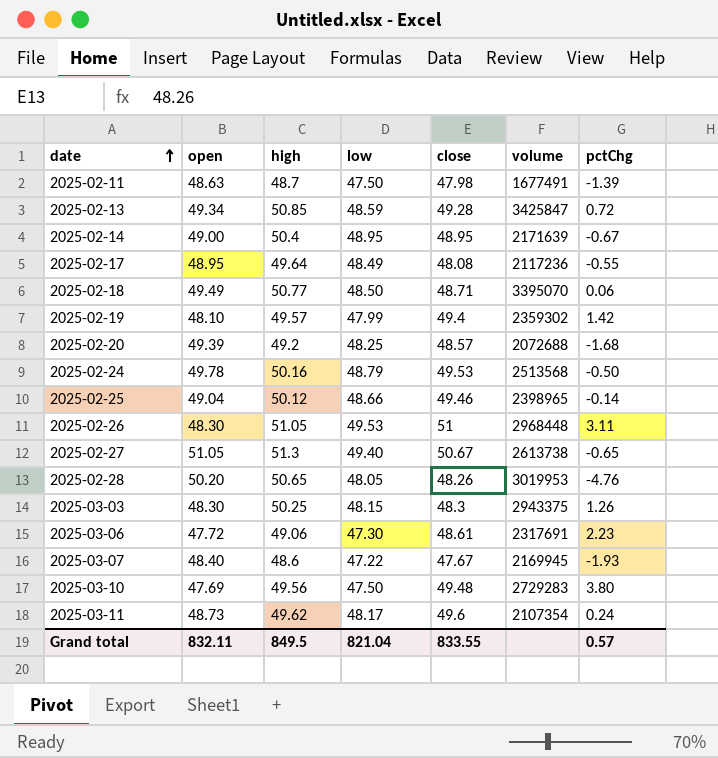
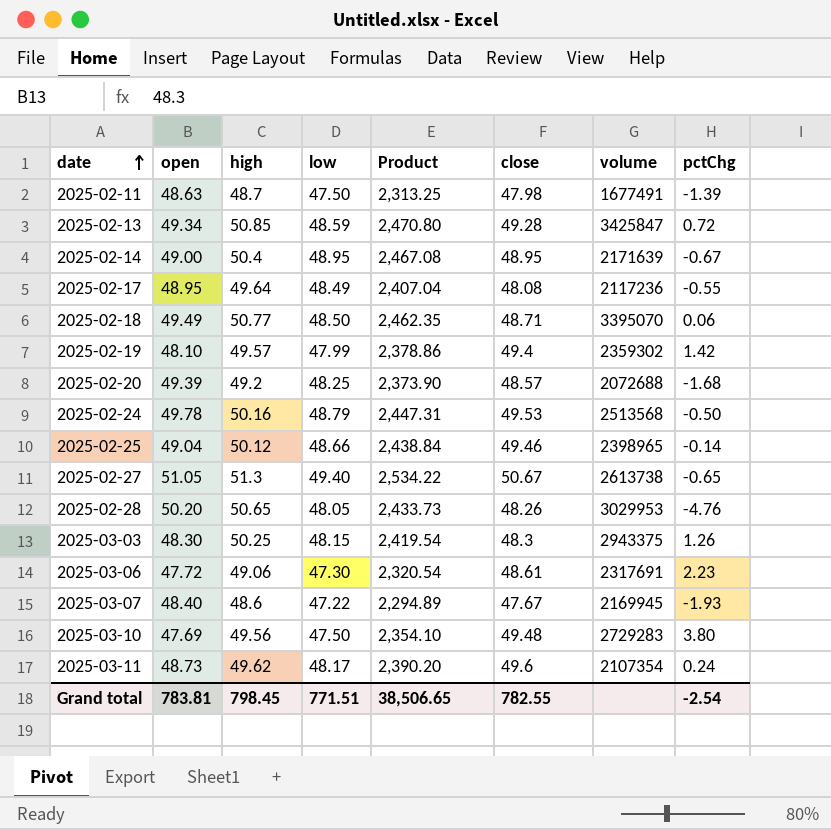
column Product | formula: none -> [high] * [low]
row 2025-02-26: 48.30 | 51.05 | 49.53 | 51 | 2968448 | 3.11 -> none
2025-02-28 | volume: 3019953 -> 3029953
Grand total | open: 832.11 -> 783.81
Grand total | high: 849.5 -> 798.45
Grand total | low: 821.04 -> 771.51
Grand total | close: 833.55 -> 782.55
Grand total | pctChg: 0.57 -> -2.54

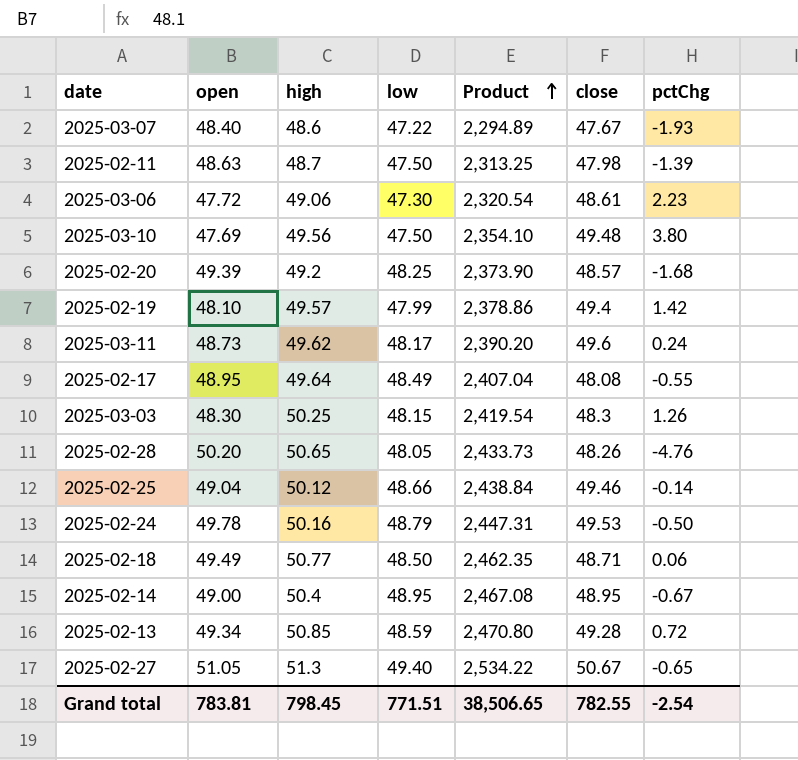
row order: date ascending -> Product ascending
column volume | position: 7 -> none

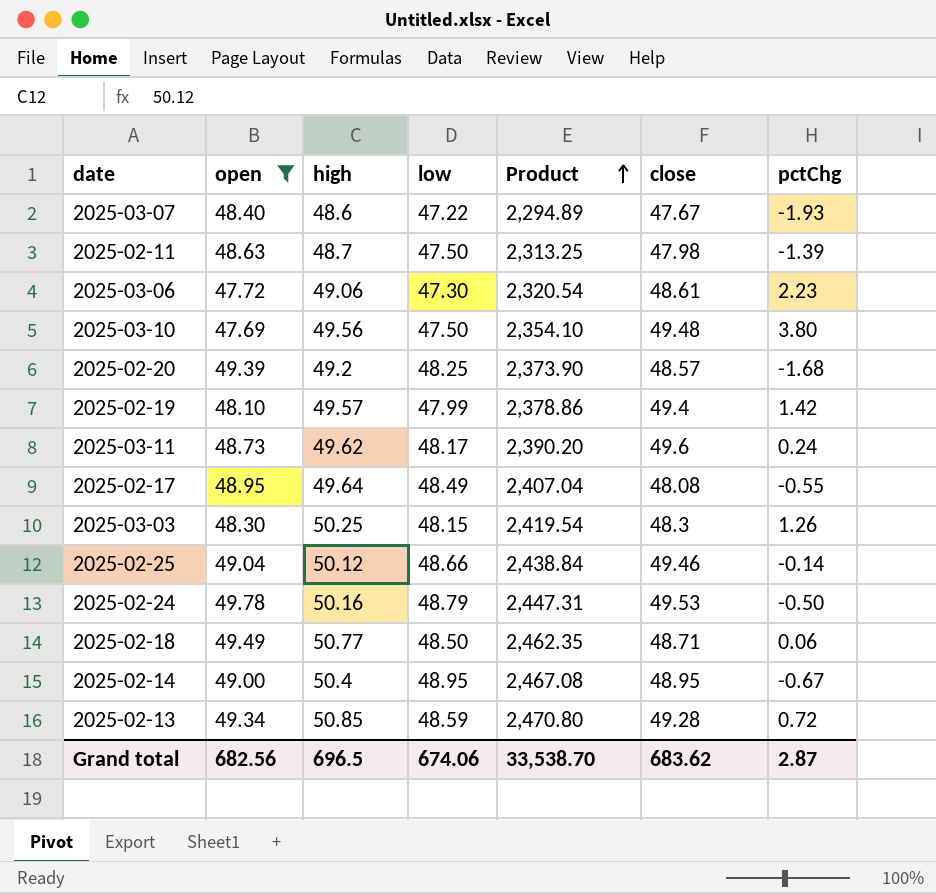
filter: none -> open <= 49.78
Grand total | open: 783.81 -> 682.56
Grand total | high: 798.45 -> 696.5
Grand total | low: 771.51 -> 674.06
Grand total | Product: 38,506.65 -> 33,538.70
Grand total | close: 782.55 -> 683.62
Grand total | pctChg: -2.54 -> 2.87

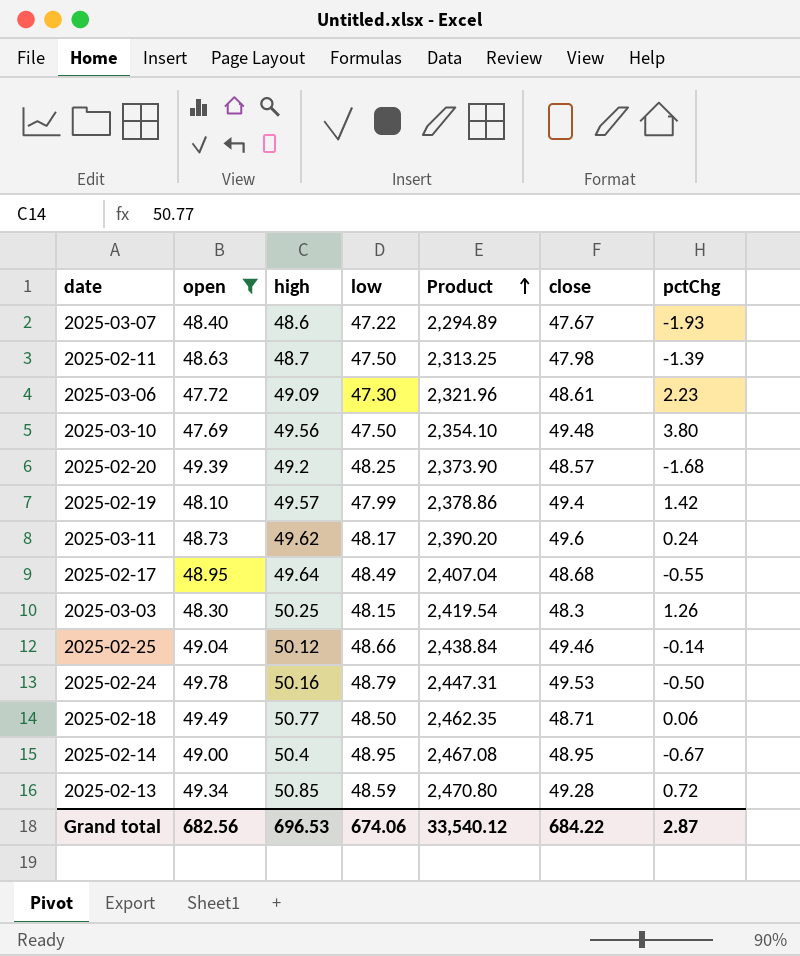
2025-03-06 | high: 49.06 -> 49.09
2025-03-06 | Product: 2,320.54 -> 2,321.96
2025-02-17 | close: 48.08 -> 48.68
Grand total | high: 696.5 -> 696.53
Grand total | Product: 33,538.70 -> 33,540.12
Grand total | close: 683.62 -> 684.22

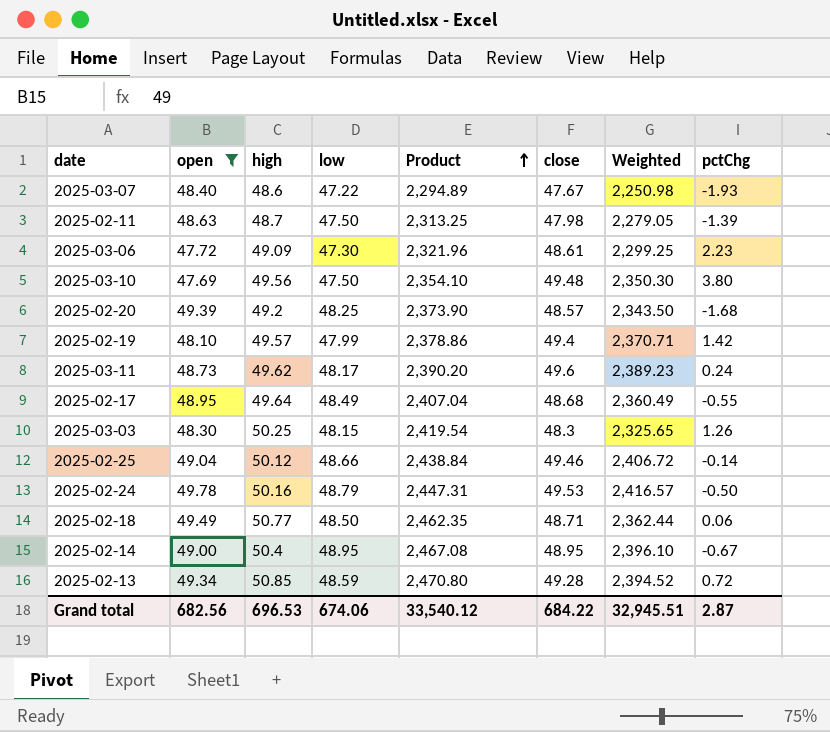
column Weighted | formula: none -> [low] * [close]

